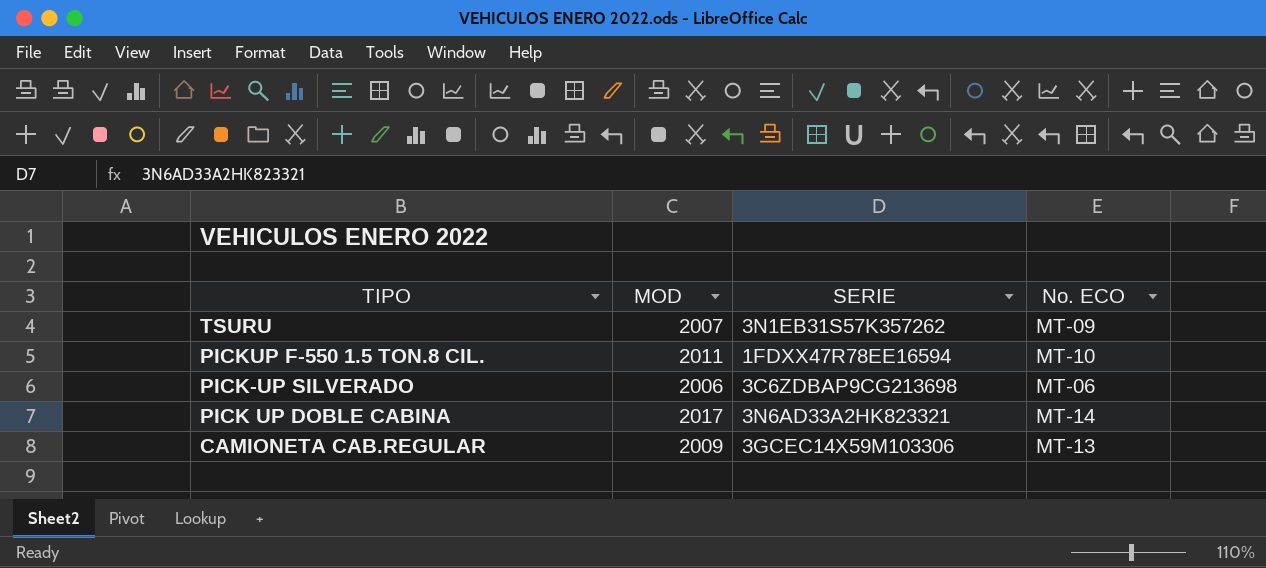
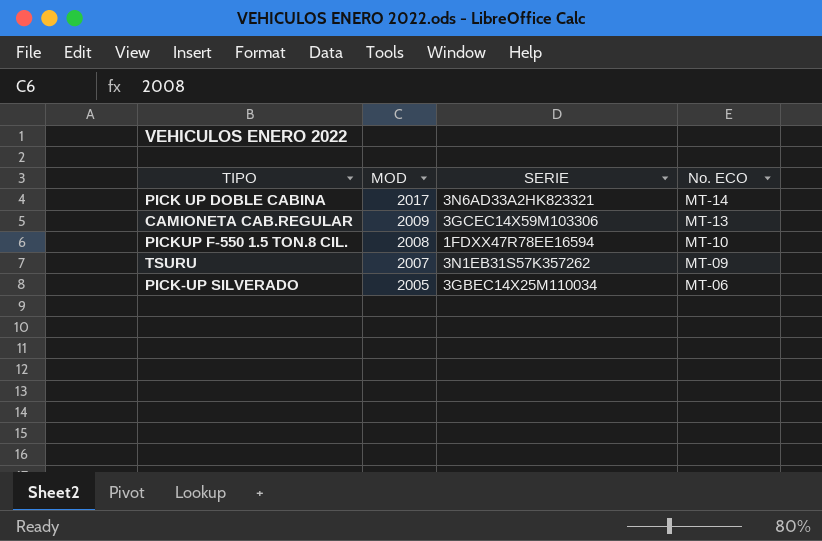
row order: TIPO descending -> MOD descending
PICKUP F-550 1.5 TON.8 CIL. | MOD: 2011 -> 2008
PICK-UP SILVERADO | MOD: 2006 -> 2005
PICK-UP SILVERADO | SERIE: 3C6ZDBAP9CG213698 -> 3GBEC14X25M110034

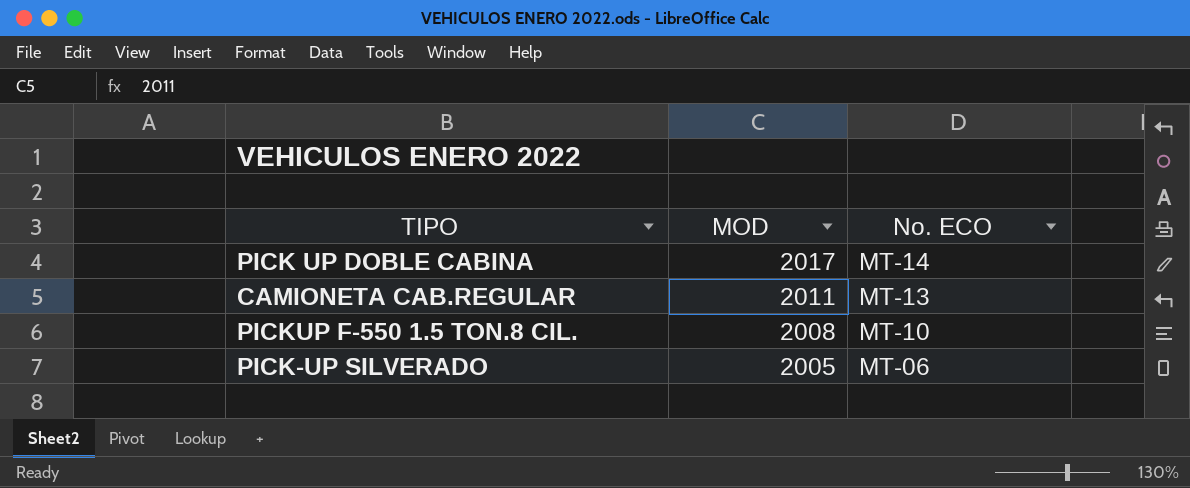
column SERIE | position: 3 -> none
row TSURU: 2007 | 3N1EB31S57K357262 | MT-09 -> none
CAMIONETA CAB.REGULAR | MOD: 2009 -> 2011

